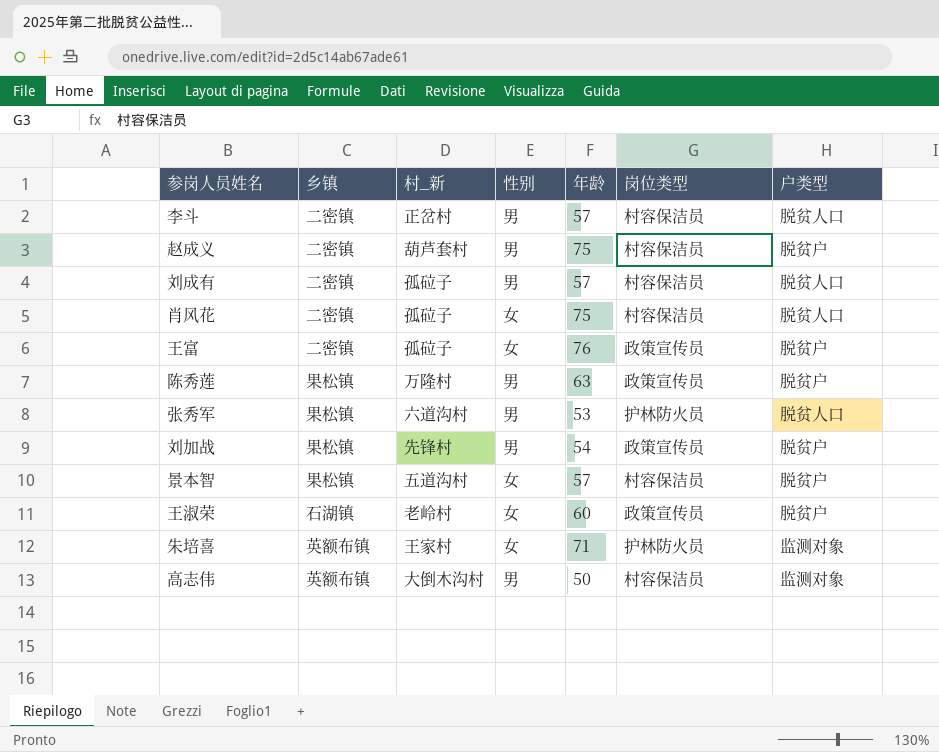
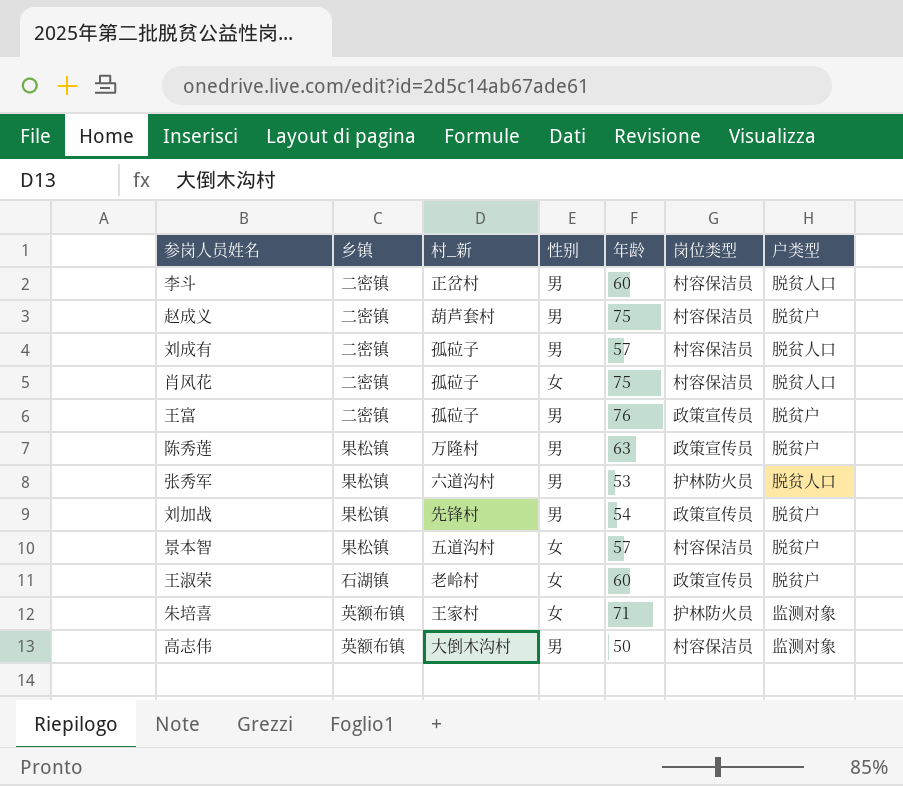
李斗 | 年龄: 57 -> 60
王富 | 性别: 女 -> 男

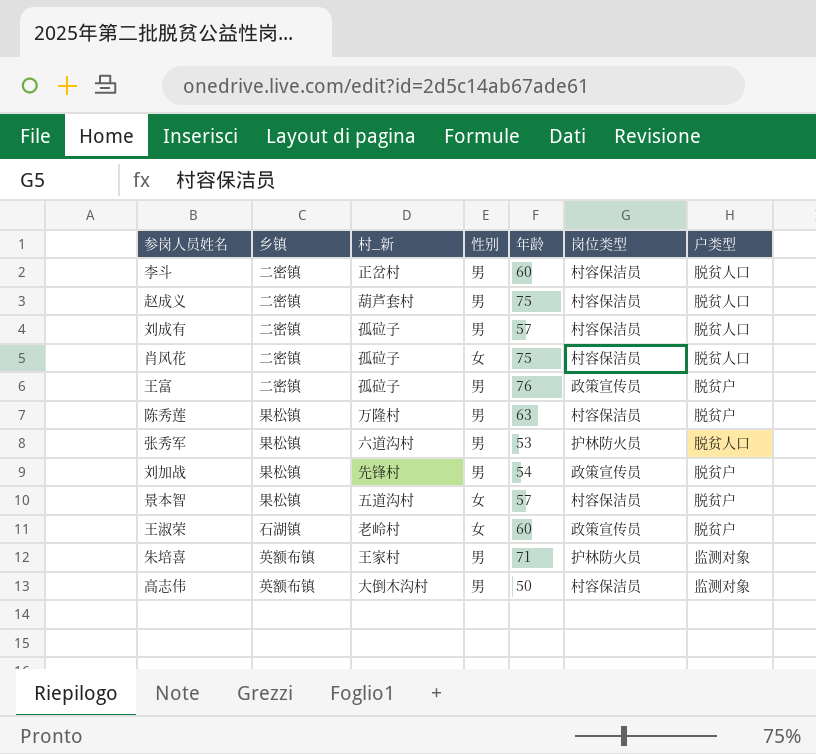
赵成义 | 户类型: 脱贫户 -> 脱贫人口
陈秀莲 | 岗位类型: 政策宣传员 -> 村容保洁员
朱培喜 | 性别: 女 -> 男

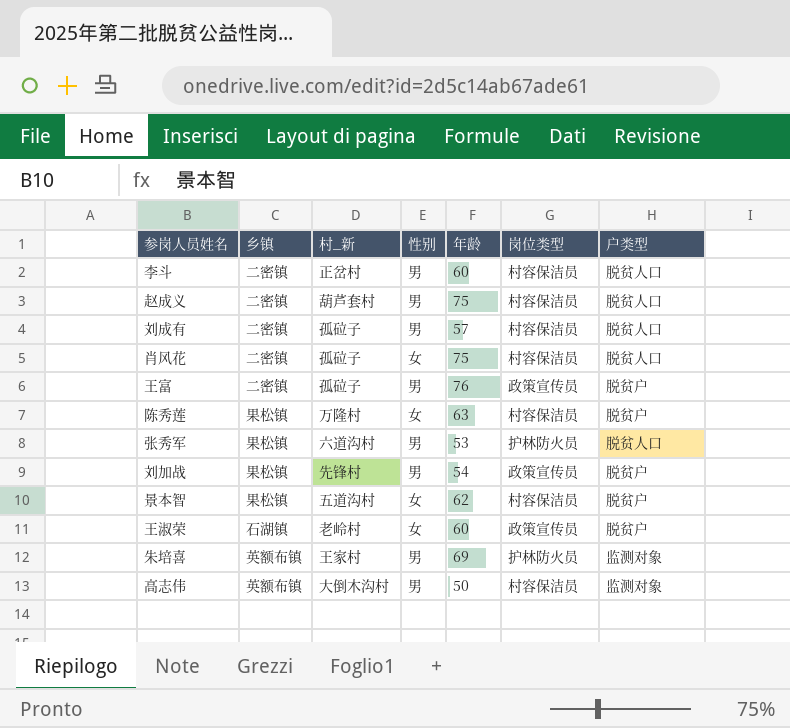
陈秀莲 | 性别: 男 -> 女
景本智 | 年龄: 57 -> 62
朱培喜 | 年龄: 71 -> 69

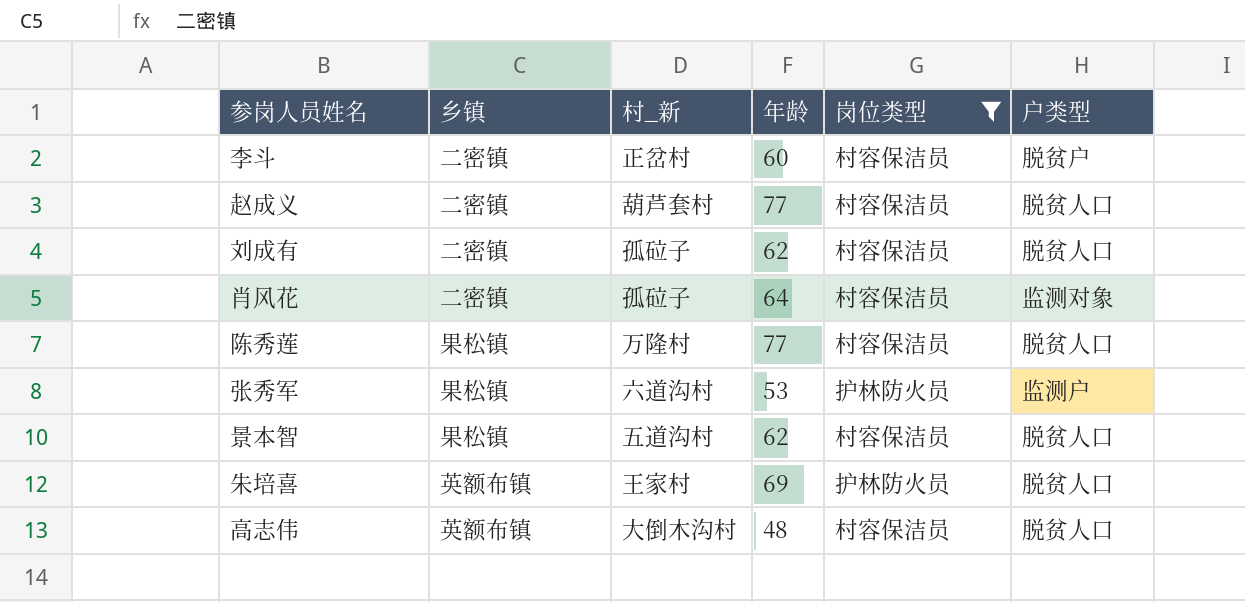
filter: none -> 岗位类型 != 政策宣传员
column 性别 | position: 4 -> none
李斗 | 户类型: 脱贫人口 -> 脱贫户
赵成义 | 年龄: 75 -> 77
刘成有 | 年龄: 57 -> 62
肖风花 | 年龄: 75 -> 64
肖风花 | 户类型: 脱贫人口 -> 监测对象
陈秀莲 | 年龄: 63 -> 77
陈秀莲 | 户类型: 脱贫户 -> 脱贫人口
张秀军 | 户类型: 脱贫人口 -> 监测户
景本智 | 户类型: 脱贫户 -> 脱贫人口
朱培喜 | 户类型: 监测对象 -> 脱贫人口
高志伟 | 年龄: 50 -> 48
高志伟 | 户类型: 监测对象 -> 脱贫人口

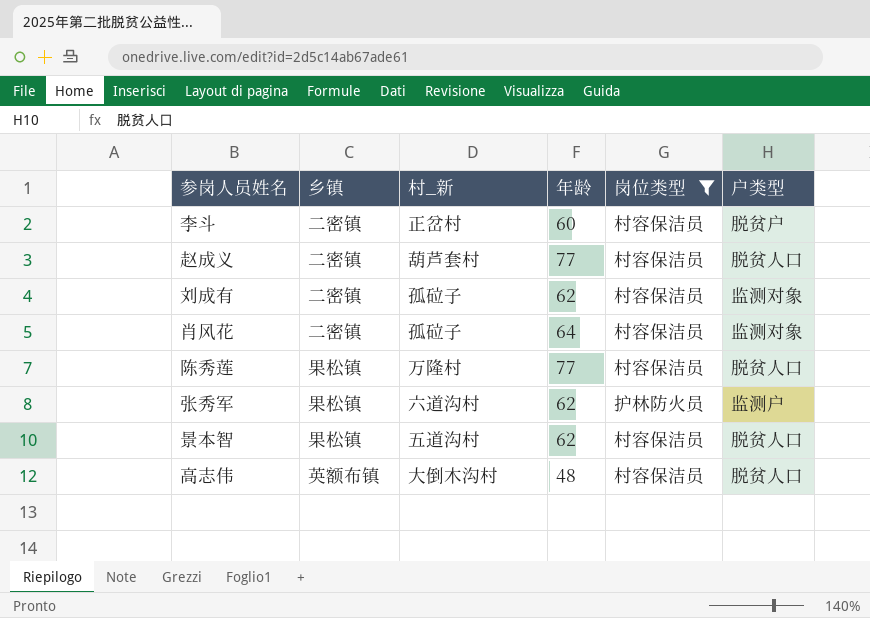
row 朱培喜: 英额布镇 | 王家村 | 69 | 护林防火员 | 脱贫人口 -> none
刘成有 | 户类型: 脱贫人口 -> 监测对象
张秀军 | 年龄: 53 -> 62

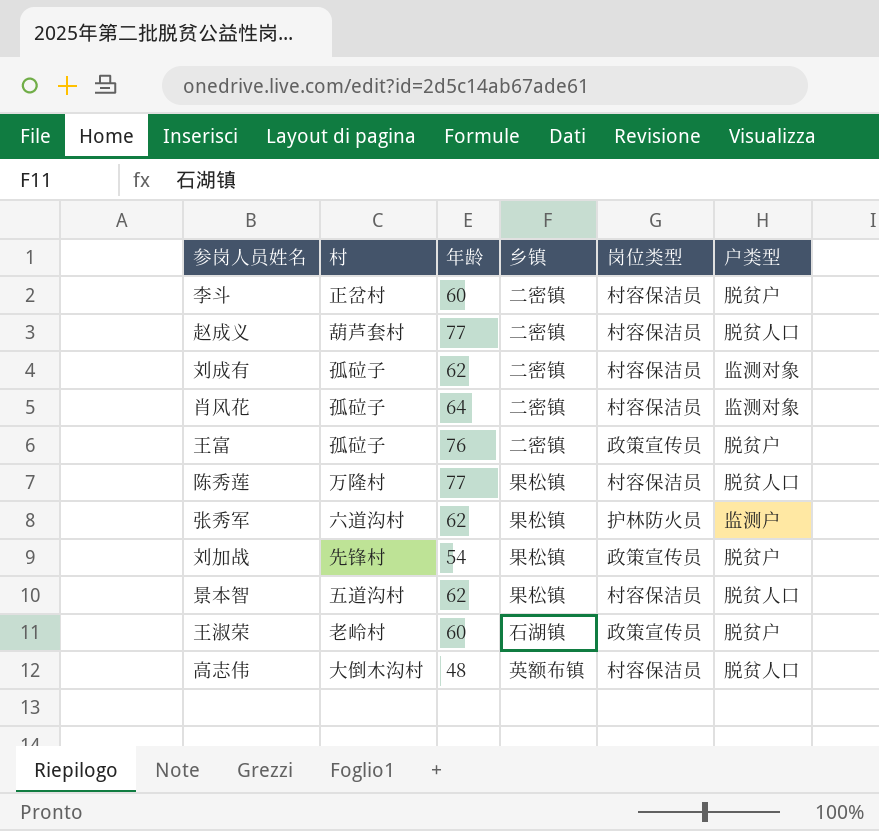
filter: 岗位类型 != 政策宣传员 -> none
column name: 村_新 -> 村
column 乡镇 | position: 2 -> 4

